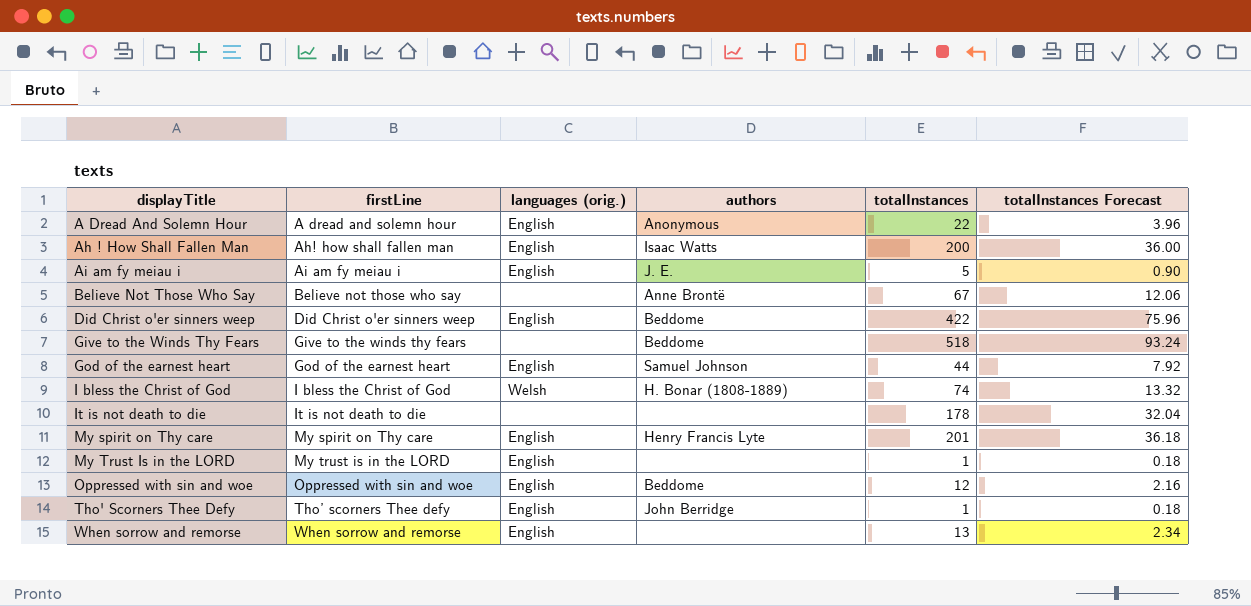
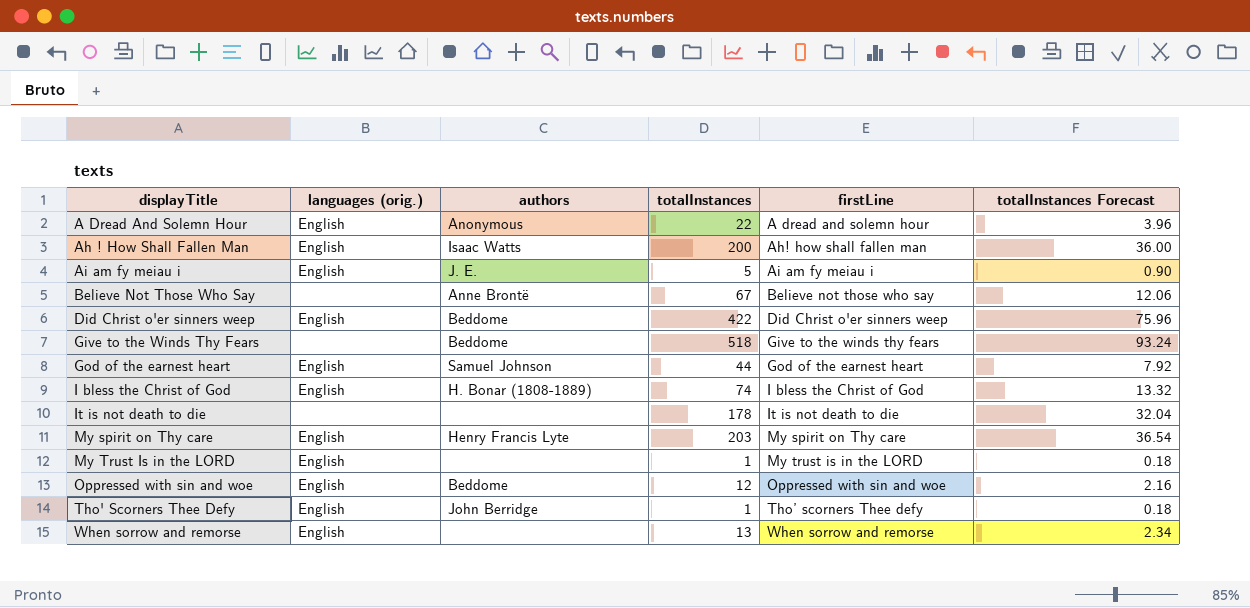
column firstLine | position: 2 -> 5
I bless the Christ of God | languages (orig.): Welsh -> English
My spirit on Thy care | totalInstances: 201 -> 203
My spirit on Thy care | totalInstances Forecast: 36.18 -> 36.54

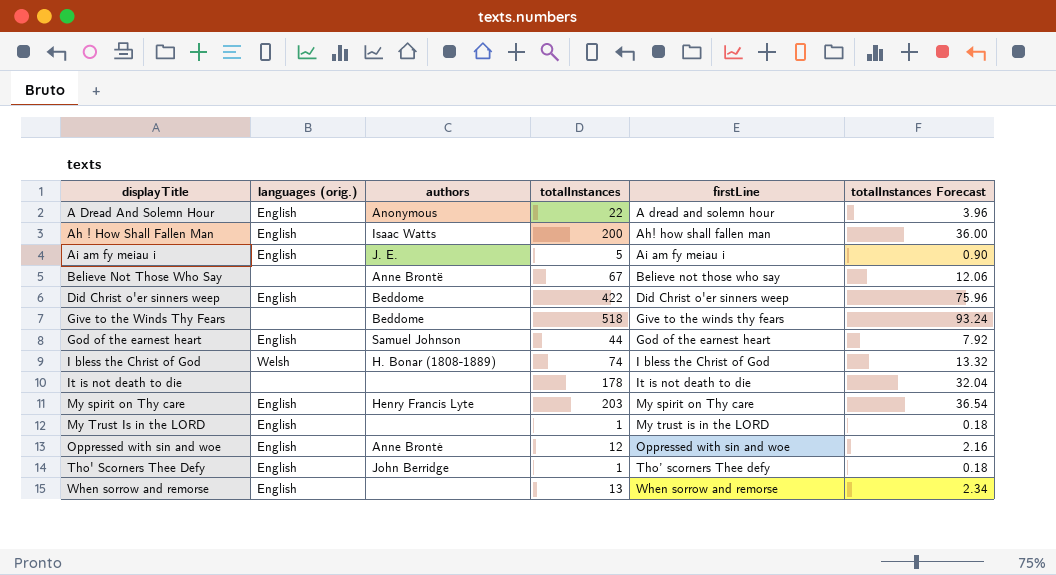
I bless the Christ of God | languages (orig.): English -> Welsh
Oppressed with sin and woe | authors: Beddome -> Anne Bronté

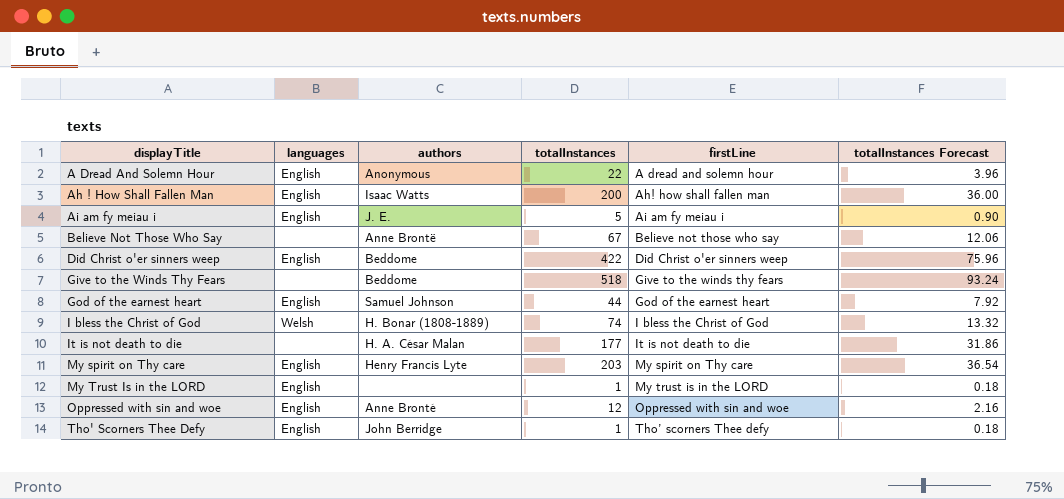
column name: languages (orig.) -> languages
row When sorrow and remorse: English | none | 13 | When sorrow and remorse | 2.34 -> none
It is not death to die | authors: none -> H. A. César Malan
It is not death to die | totalInstances: 178 -> 177
It is not death to die | totalInstances Forecast: 32.04 -> 31.86

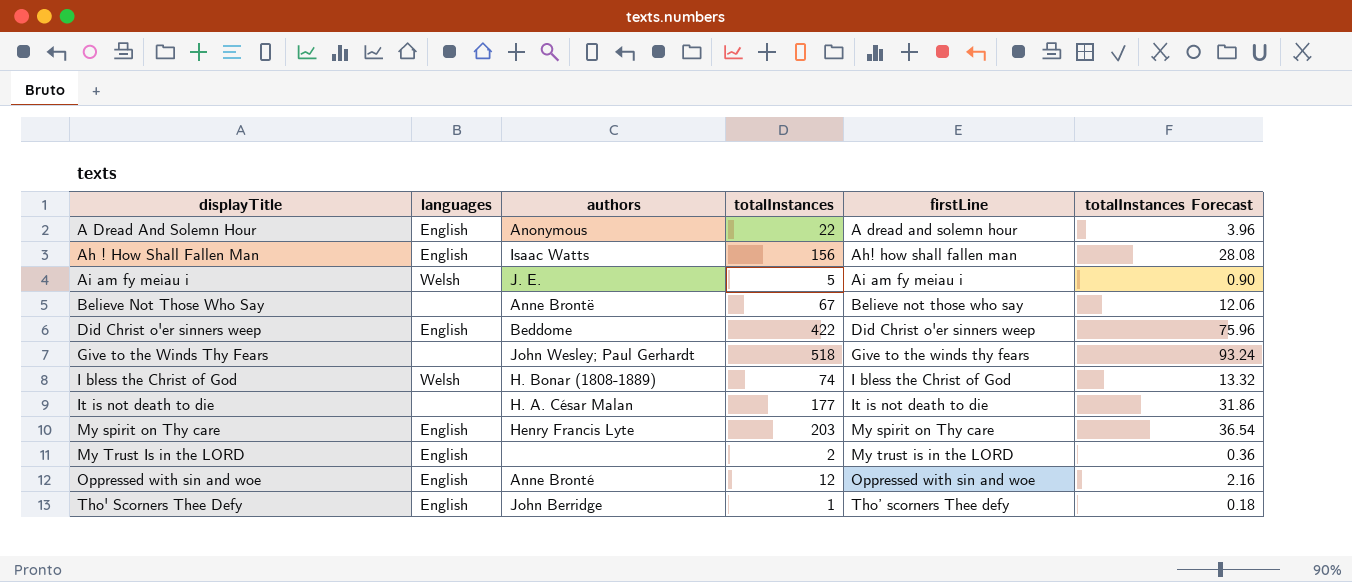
row God of the earnest heart: English | Samuel Johnson | 44 | God of the earnest heart | 7.92 -> none
Ah ! How Shall Fallen Man | totalInstances: 200 -> 156
Ah ! How Shall Fallen Man | totalInstances Forecast: 36.00 -> 28.08
Ai am fy meiau i | languages: English -> Welsh
Give to the Winds Thy Fears | authors: Beddome -> John Wesley; Paul Gerhardt
My Trust Is in the LORD | totalInstances: 1 -> 2
My Trust Is in the LORD | totalInstances Forecast: 0.18 -> 0.36

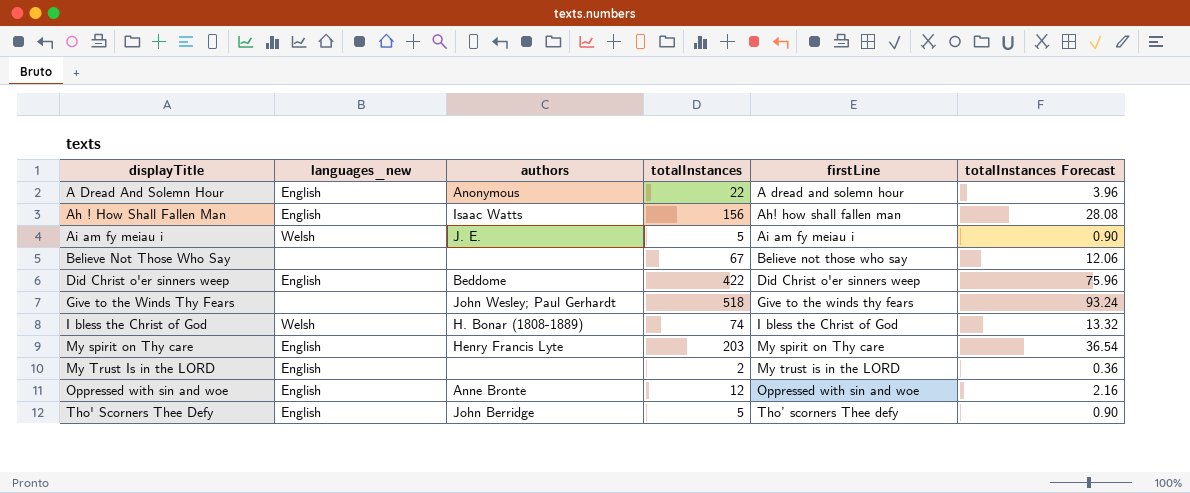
column name: languages -> languages_new
row It is not death to die: none | H. A. César Malan | 177 | It is not death to die | 31.86 -> none
Believe Not Those Who Say | authors: Anne Brontë -> none
Tho' Scorners Thee Defy | totalInstances: 1 -> 5
Tho' Scorners Thee Defy | totalInstances Forecast: 0.18 -> 0.90

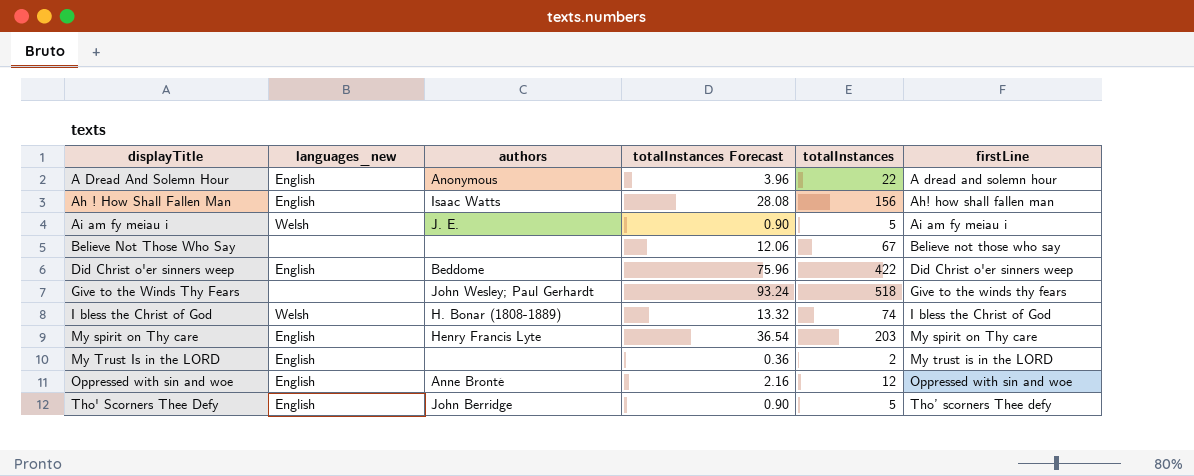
column totalInstances Forecast | position: 6 -> 4

